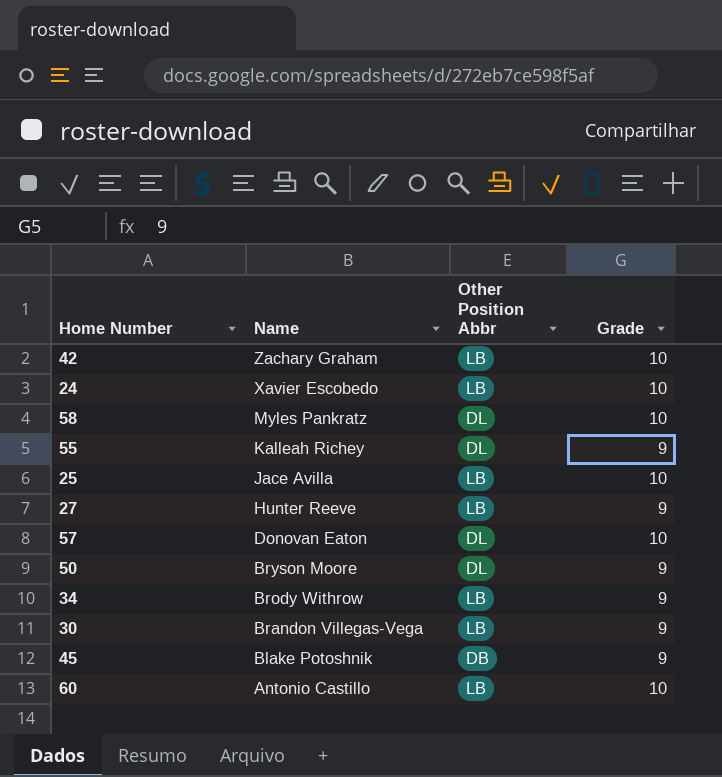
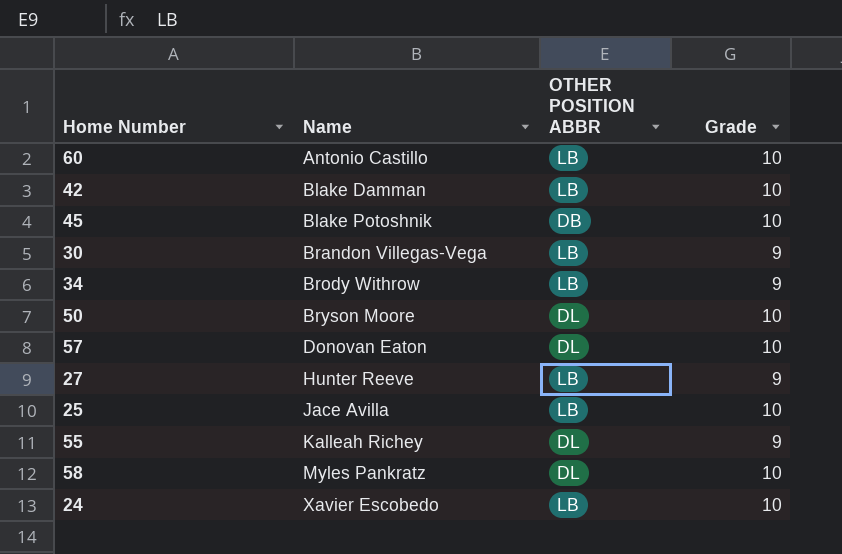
row order: Name descending -> Name ascending
column name: Other Position Abbr -> OTHER POSITION ABBR
42 | Name: Zachary Graham -> Blake Damman
45 | Grade: 9 -> 10
50 | Grade: 9 -> 10

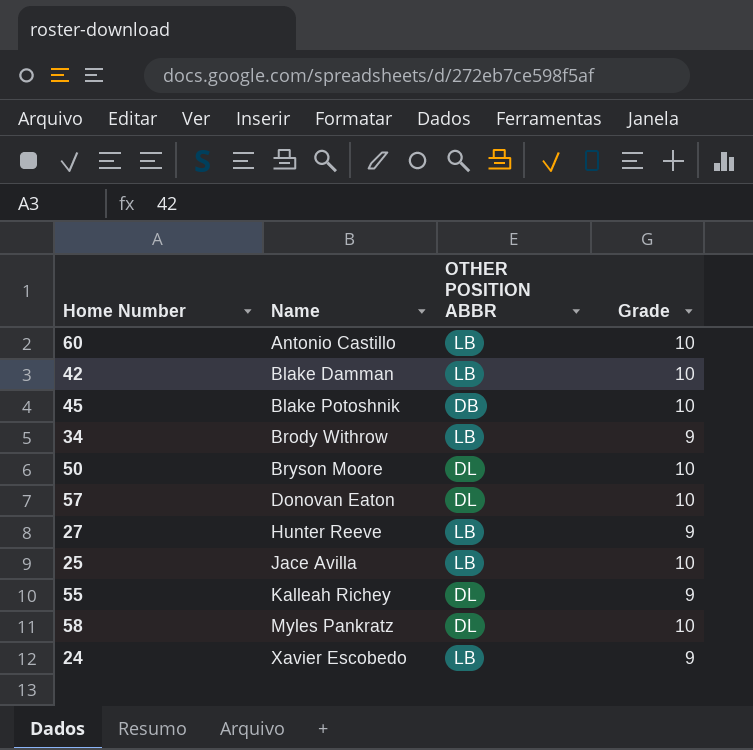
row 30: Brandon Villegas-Vega | LB | 9 -> none
24 | Grade: 10 -> 9

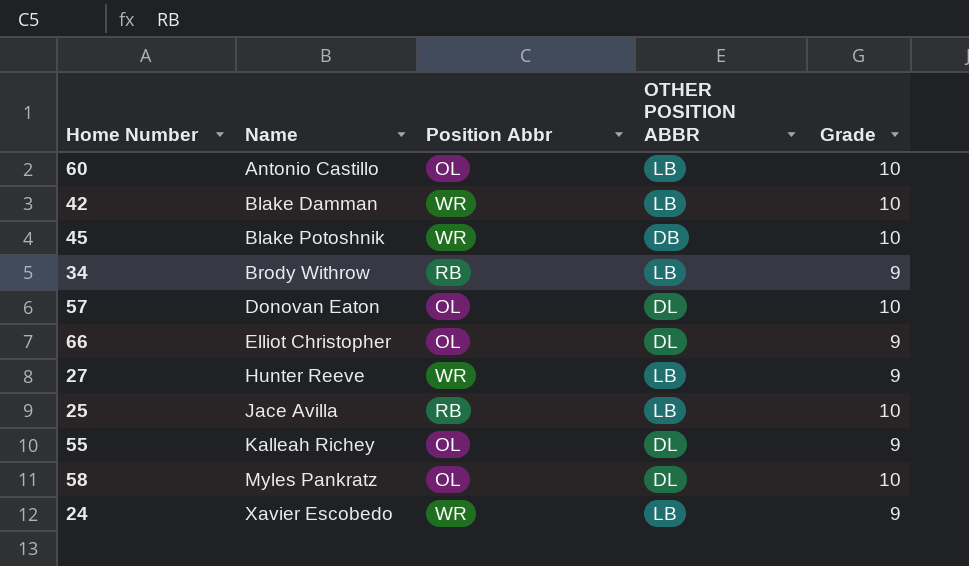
column Position Abbr | position: none -> 3
row 50: Bryson Moore | DL | 10 -> none
row 66: none -> Elliot Christopher | OL | DL | 9

